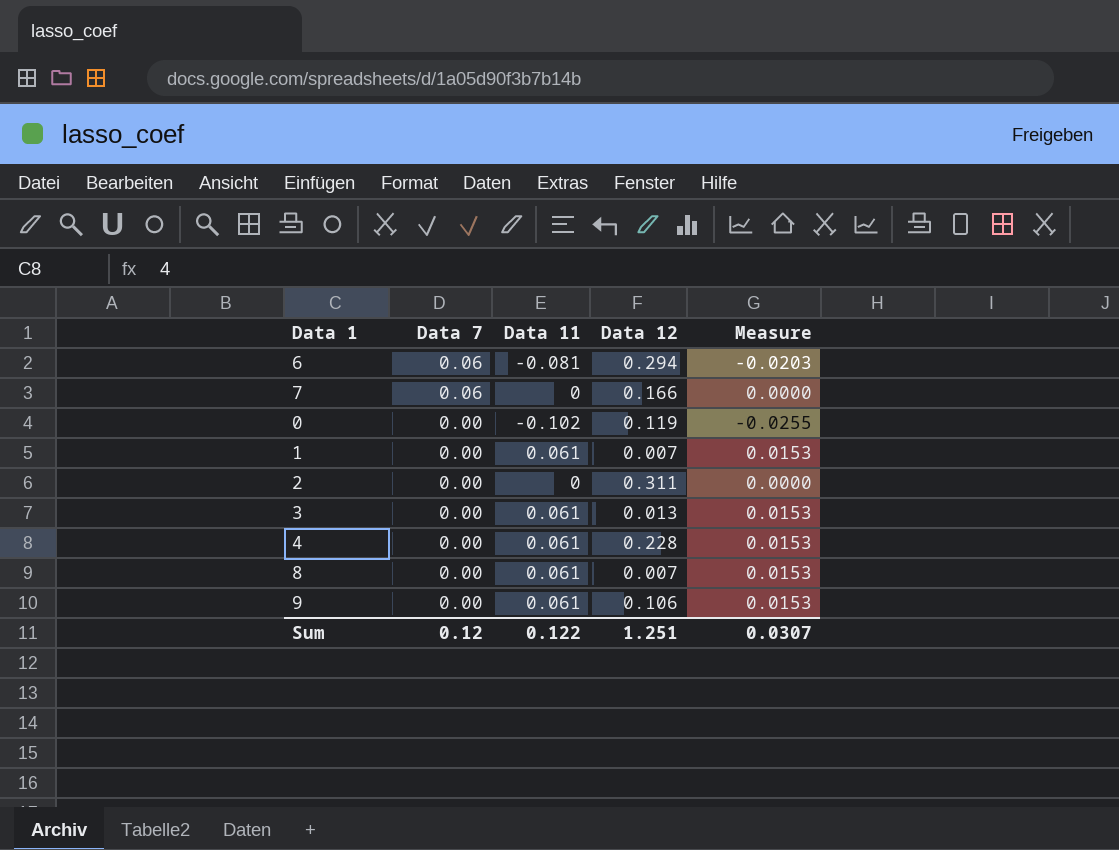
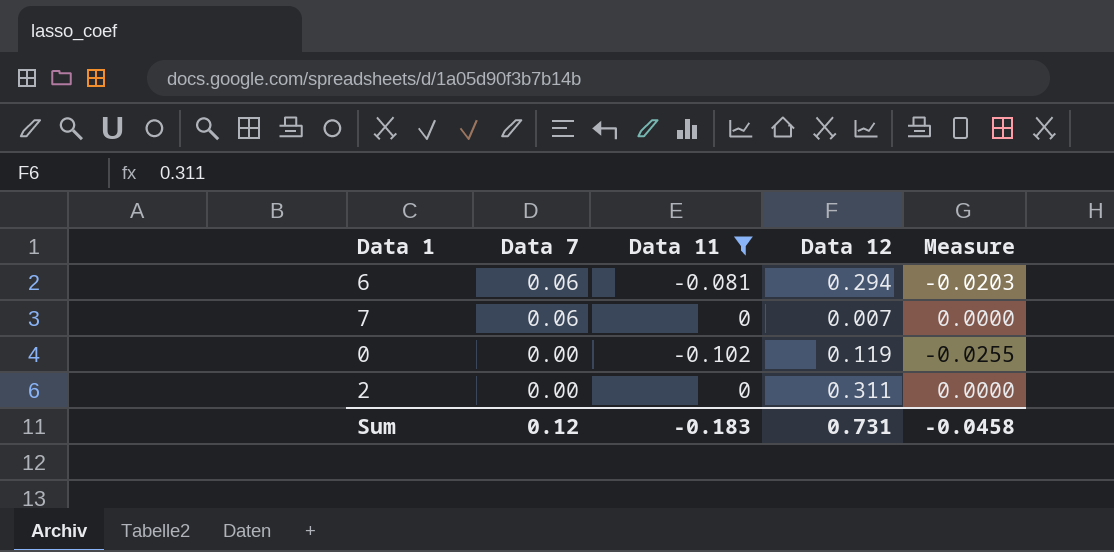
filter: none -> Data 11 != 0.061
7 | Data 12: 0.166 -> 0.007
Sum | Data 11: 0.122 -> -0.183
Sum | Data 12: 1.251 -> 0.731
Sum | Measure: 0.0307 -> -0.0458

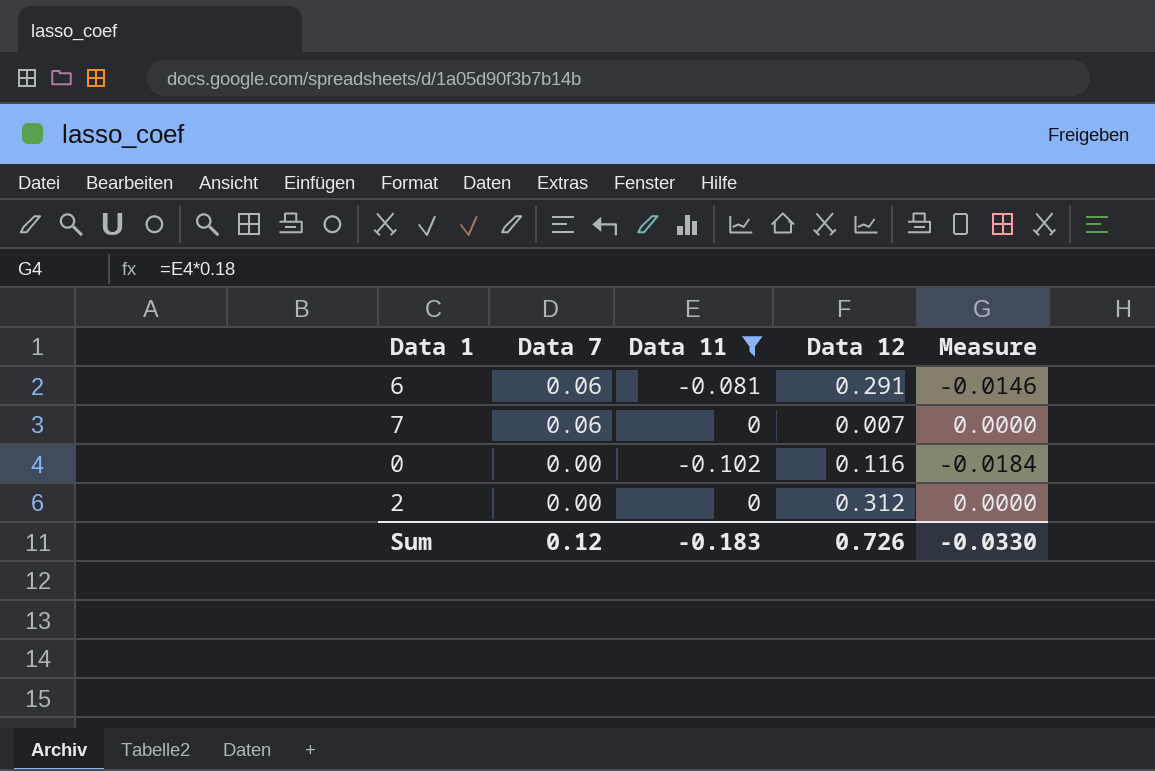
column Measure | formula: [Data 11] * 0.25 -> [Data 11] * 0.18
6 | Data 12: 0.294 -> 0.291
0 | Data 12: 0.119 -> 0.116
2 | Data 12: 0.311 -> 0.312
Sum | Data 12: 0.731 -> 0.726
Sum | Measure: -0.0458 -> -0.0330

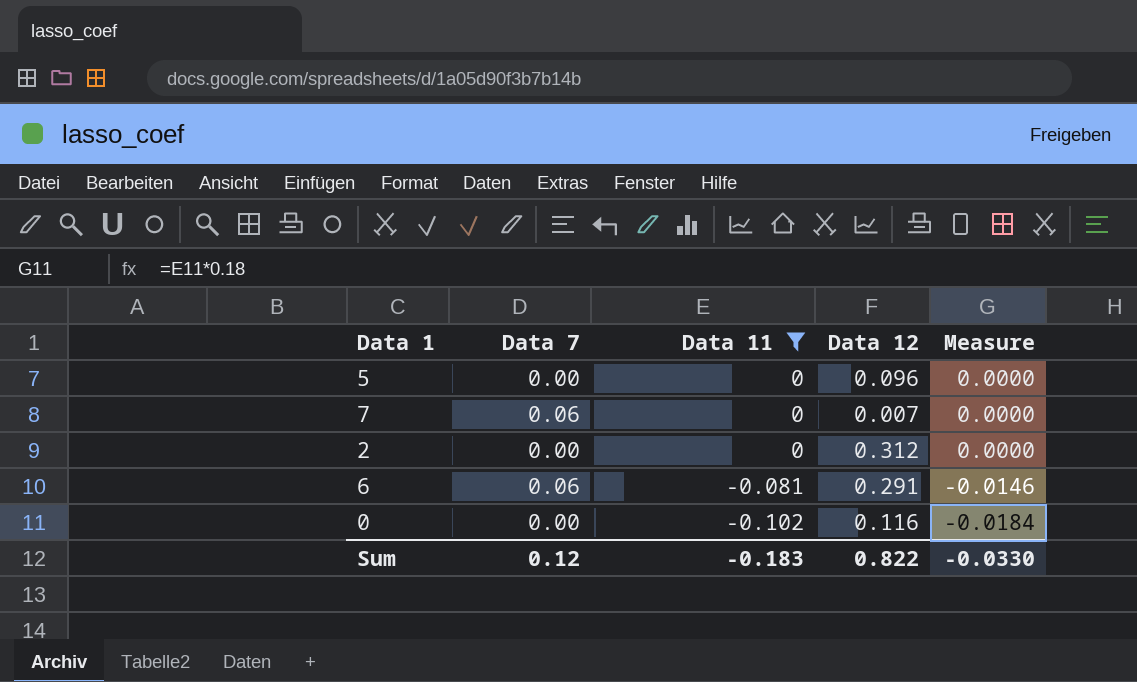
row order: Data 7 descending -> Data 11 descending
row 5: none -> 0.00 | 0 | 0.096 | 0.0000
Sum | Data 12: 0.726 -> 0.822

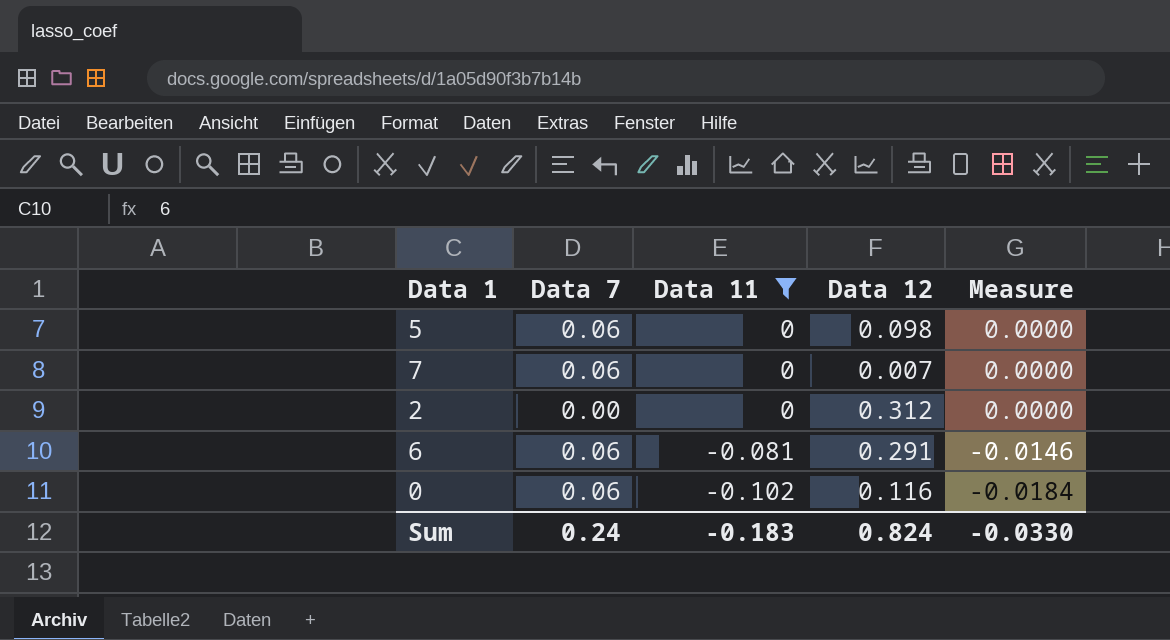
5 | Data 7: 0.00 -> 0.06
5 | Data 12: 0.096 -> 0.098
0 | Data 7: 0.00 -> 0.06
Sum | Data 7: 0.12 -> 0.24
Sum | Data 12: 0.822 -> 0.824

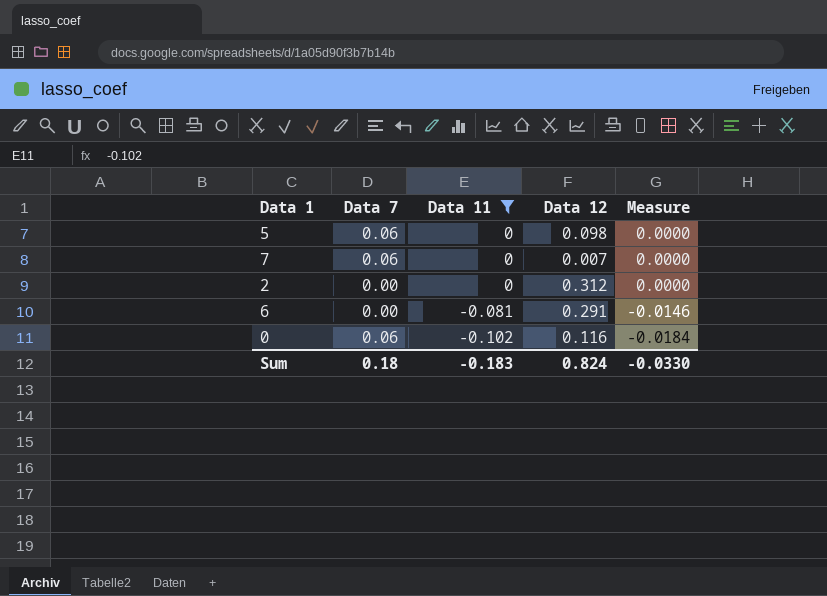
6 | Data 7: 0.06 -> 0.00
Sum | Data 7: 0.24 -> 0.18

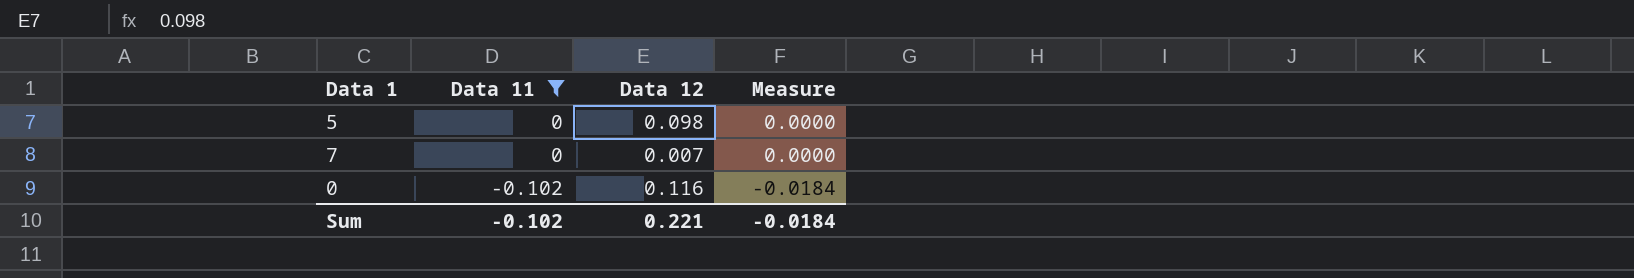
column Data 7 | position: 2 -> none
row 2: 0.00 | 0 | 0.312 | 0.0000 -> none
row 6: 0.00 | -0.081 | 0.291 | -0.0146 -> none
Sum | Data 11: -0.183 -> -0.102
Sum | Data 12: 0.824 -> 0.221
Sum | Measure: -0.0330 -> -0.0184

